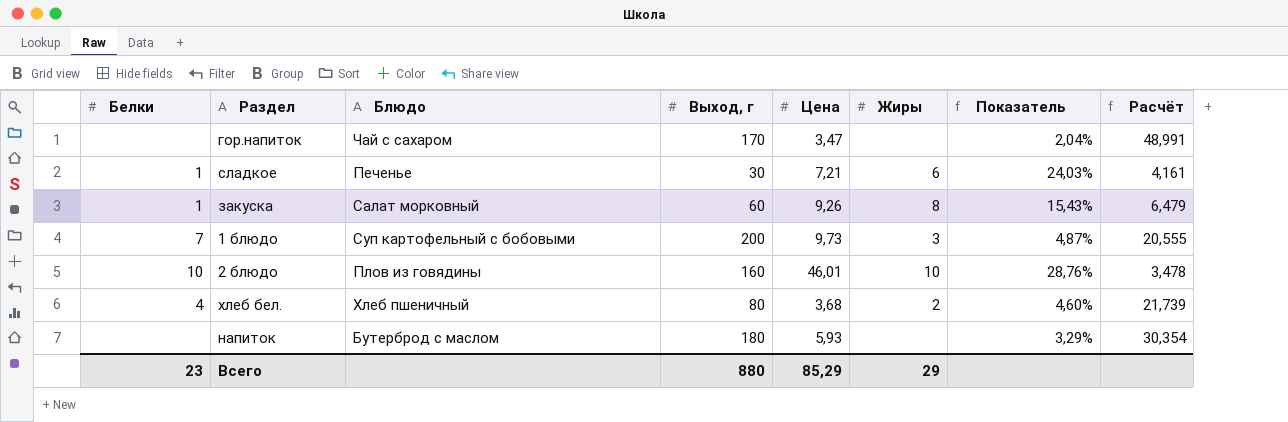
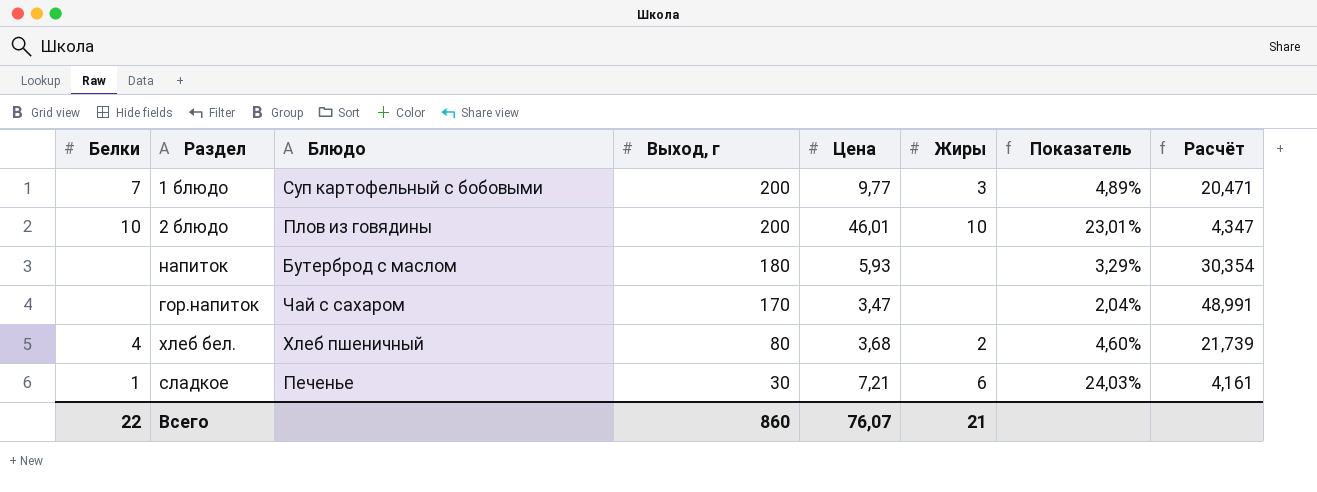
row order: none -> Выход, г descending
row закуска: 1 | Салат морковный | 60 | 9,26 | 8 | 15,43% | 6,479 -> none
1 блюдо | Цена: 9,73 -> 9,77
1 блюдо | Показатель: 4,87% -> 4,89%
1 блюдо | Расчёт: 20,555 -> 20,471
2 блюдо | Выход, г: 160 -> 200
2 блюдо | Показатель: 28,76% -> 23,01%
2 блюдо | Расчёт: 3,478 -> 4,347
Всего | Белки: 23 -> 22
Всего | Выход, г: 880 -> 860
Всего | Цена: 85,29 -> 76,07
Всего | Жиры: 29 -> 21

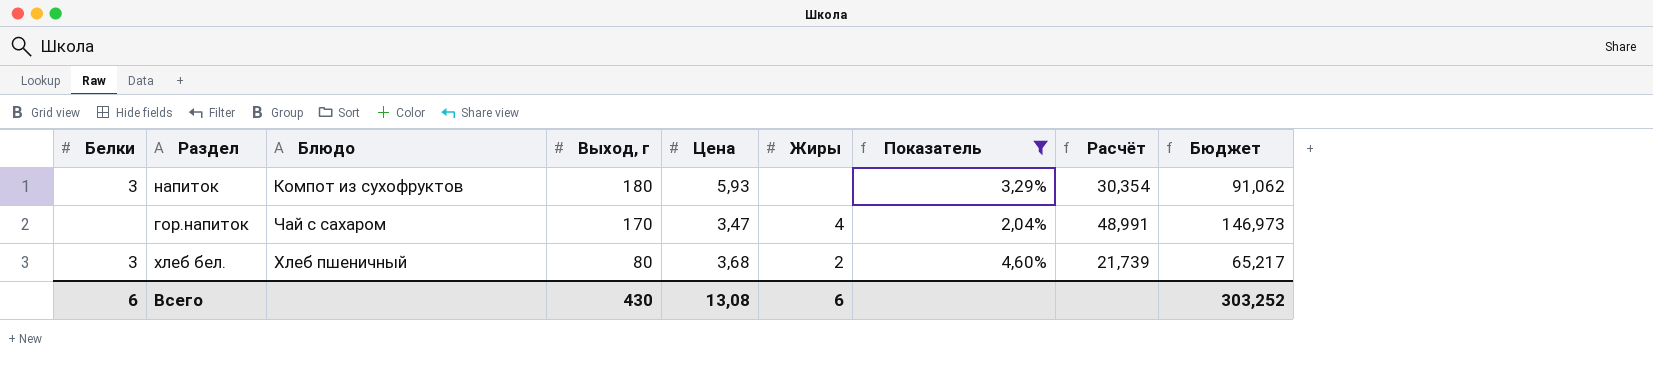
filter: none -> Показатель <= 4,60%
column Бюджет | formula: none -> [Расчёт] * 3
напиток | Белки: none -> 3
напиток | Блюдо: Бутерброд с маслом -> Компот из сухофруктов
гор.напиток | Жиры: none -> 4
хлеб бел. | Белки: 4 -> 3
Всего | Белки: 22 -> 6
Всего | Выход, г: 860 -> 430
Всего | Цена: 76,07 -> 13,08
Всего | Жиры: 21 -> 6

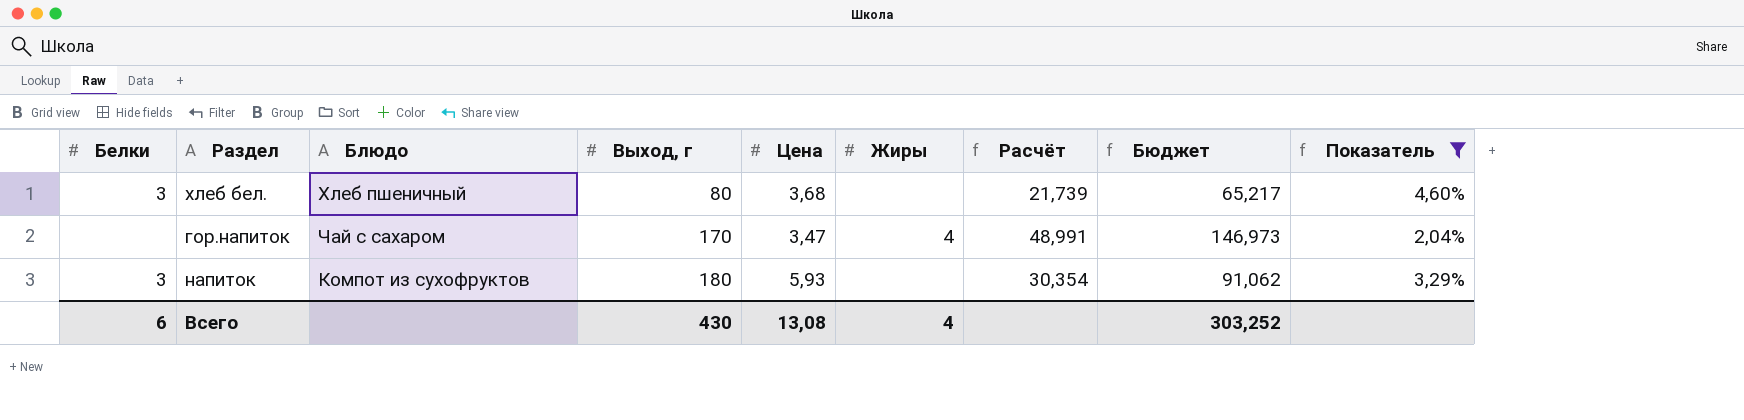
row order: Выход, г descending -> Выход, г ascending
column Показатель | position: 7 -> 9
хлеб бел. | Жиры: 2 -> none
Всего | Жиры: 6 -> 4

